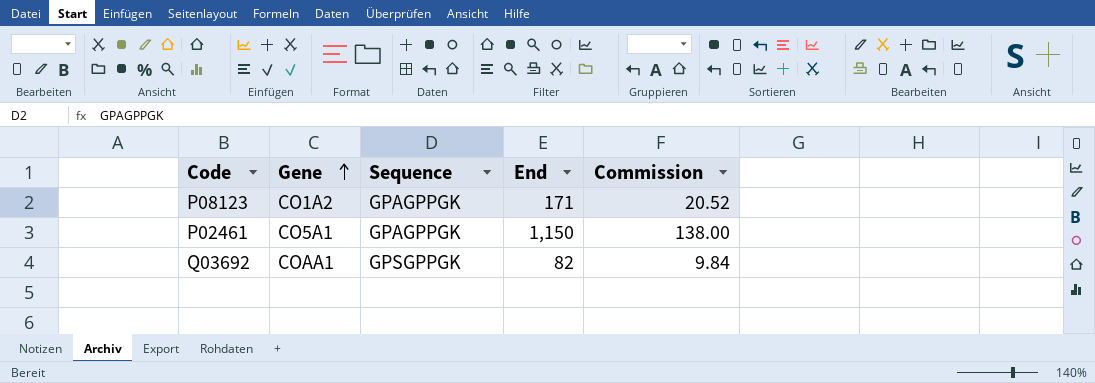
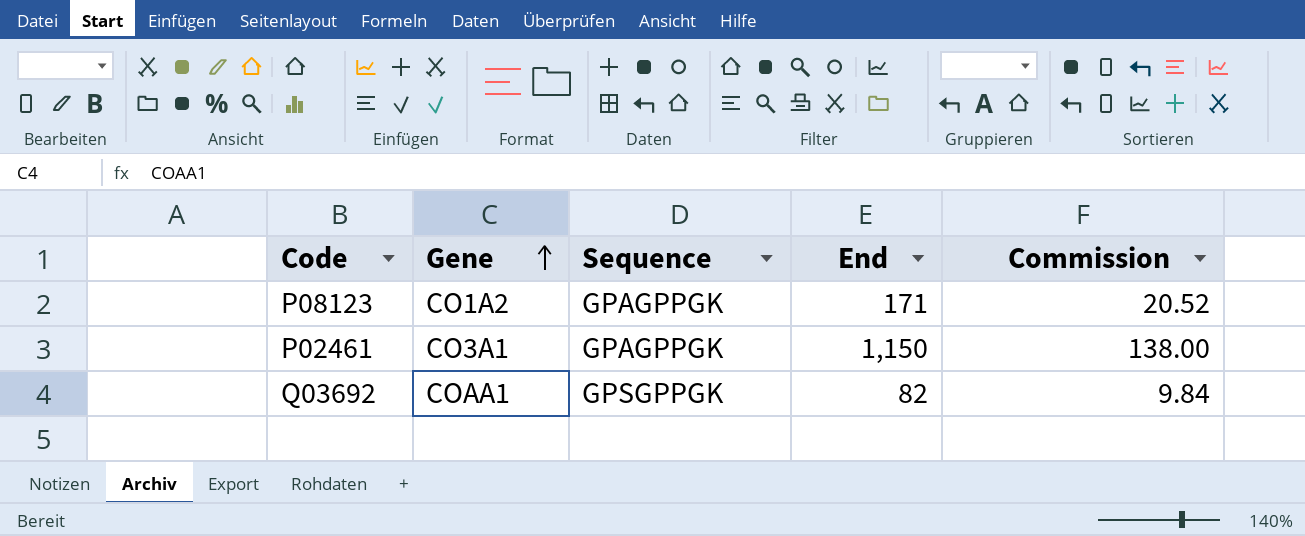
P02461 | Gene: CO5A1 -> CO3A1

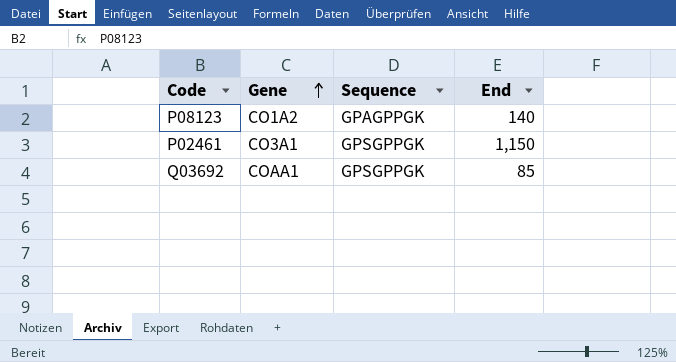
column Commission | formula: [End] * 0.12 -> none
P08123 | End: 171 -> 140
P02461 | Sequence: GPAGPPGK -> GPSGPPGK
Q03692 | End: 82 -> 85

